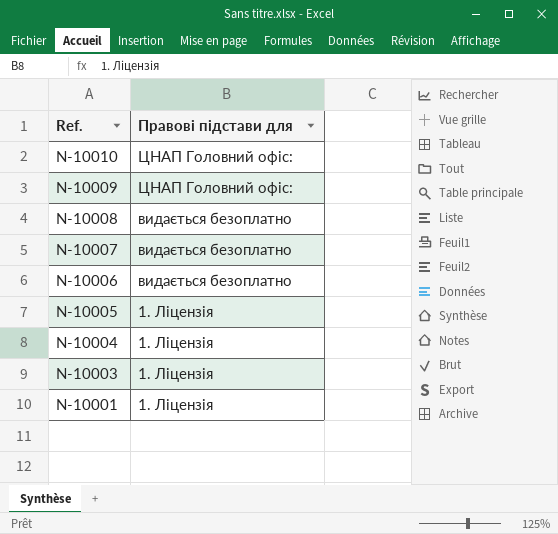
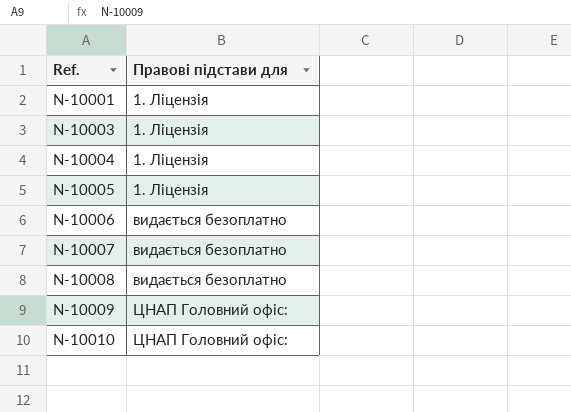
row order: Ref. descending -> Ref. ascending

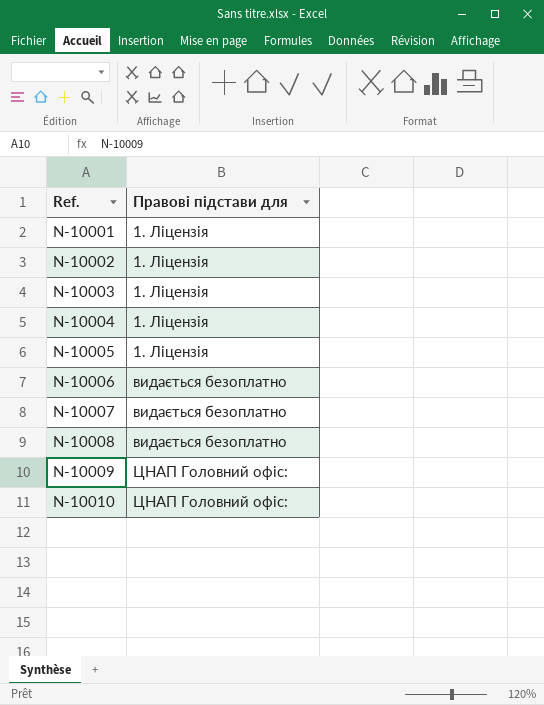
row N-10002: none -> 1. Ліцензія

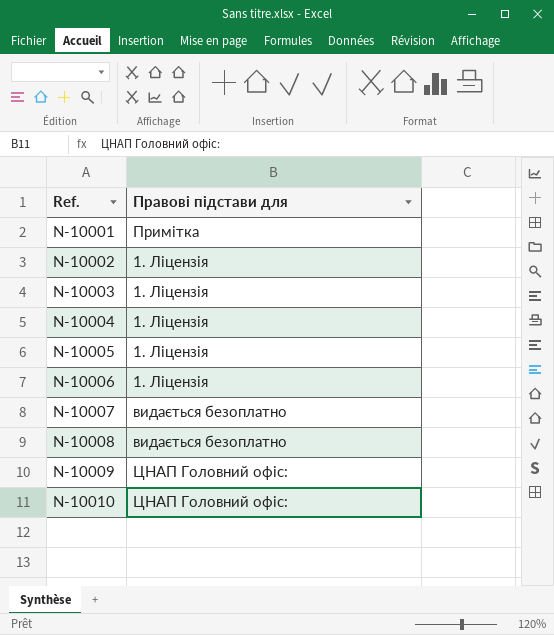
N-10001 | Правові підстави для: 1. Ліцензія -> Примітка
N-10006 | Правові підстави для: видається безоплатно -> 1. Ліцензія

